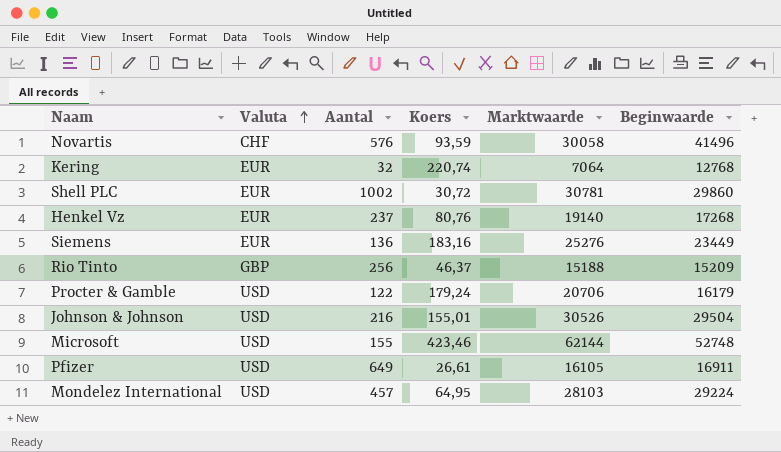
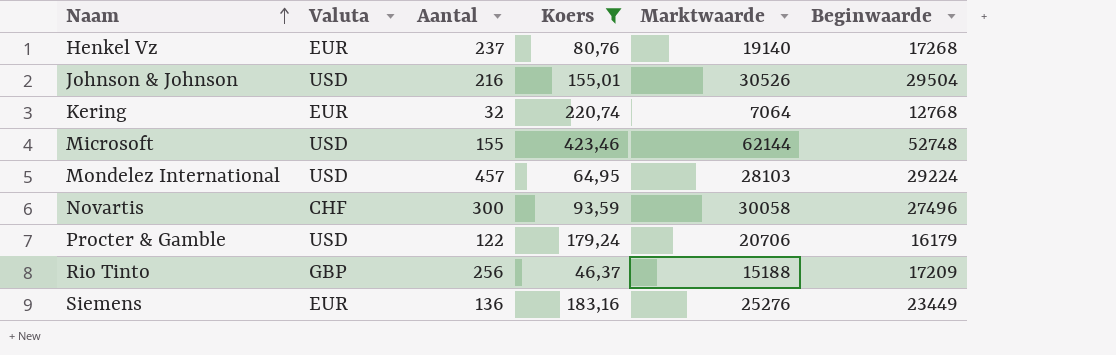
filter: none -> Koers >= 46,37
row order: Valuta ascending -> Naam ascending
Novartis | Aantal: 576 -> 300
Novartis | Beginwaarde: 41496 -> 27496
Rio Tinto | Beginwaarde: 15209 -> 17209

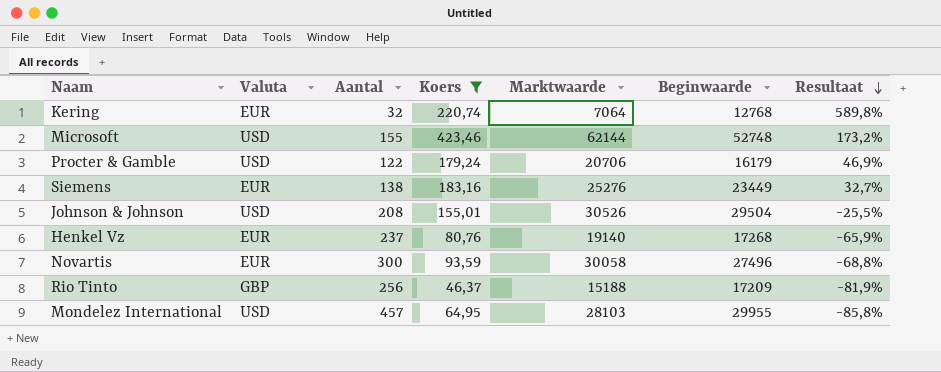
row order: Naam ascending -> Resultaat descending
column Resultaat | formula: none -> ([Koers] - [Aantal]) / [Aantal]
Siemens | Aantal: 136 -> 138
Johnson & Johnson | Aantal: 216 -> 208
Novartis | Valuta: CHF -> EUR
Mondelez International | Beginwaarde: 29224 -> 29955

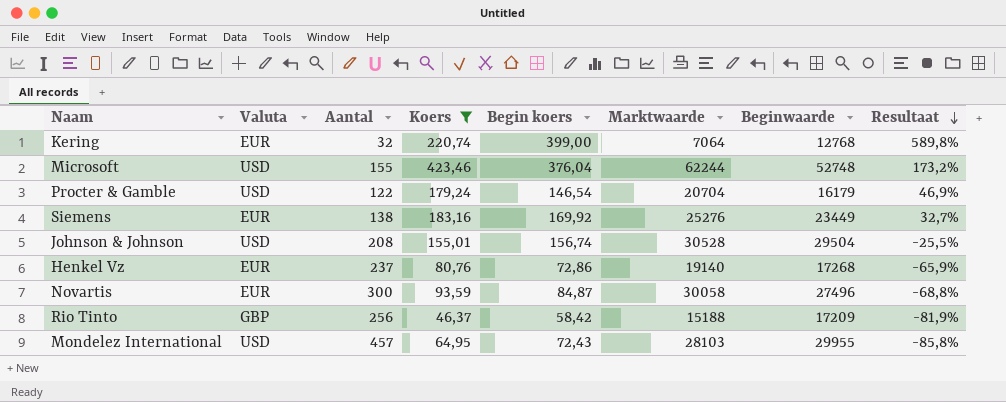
column Begin koers | position: none -> 5
Microsoft | Marktwaarde: 62144 -> 62244
Procter & Gamble | Marktwaarde: 20706 -> 20704
Johnson & Johnson | Marktwaarde: 30526 -> 30528

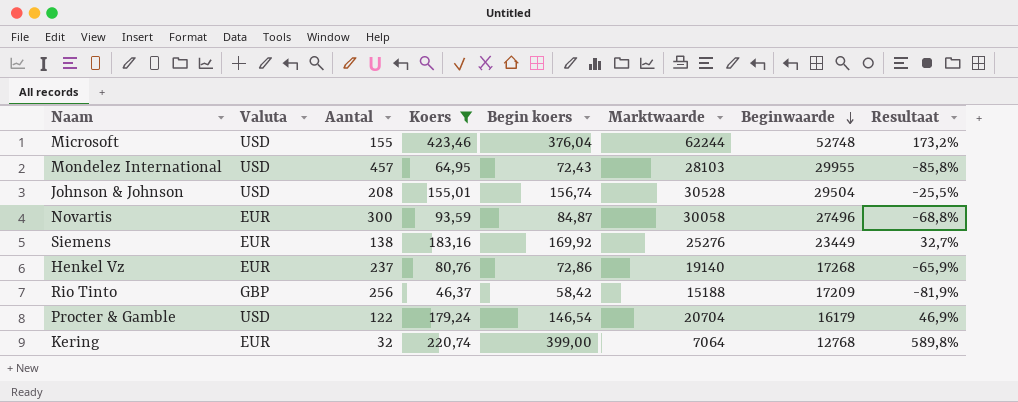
row order: Resultaat descending -> Beginwaarde descending

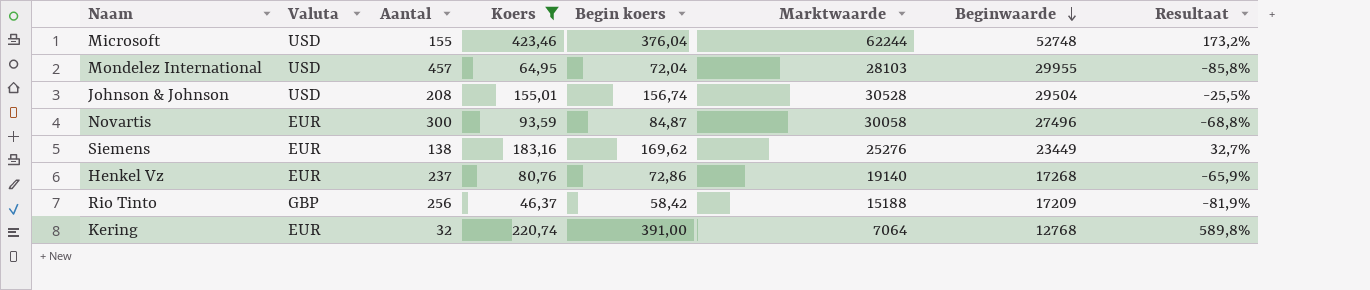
row Procter & Gamble: USD | 122 | 179,24 | 146,54 | 20704 | 16179 | 46,9% -> none
Mondelez International | Begin koers: 72,43 -> 72,04
Siemens | Begin koers: 169,92 -> 169,62
Kering | Begin koers: 399,00 -> 391,00

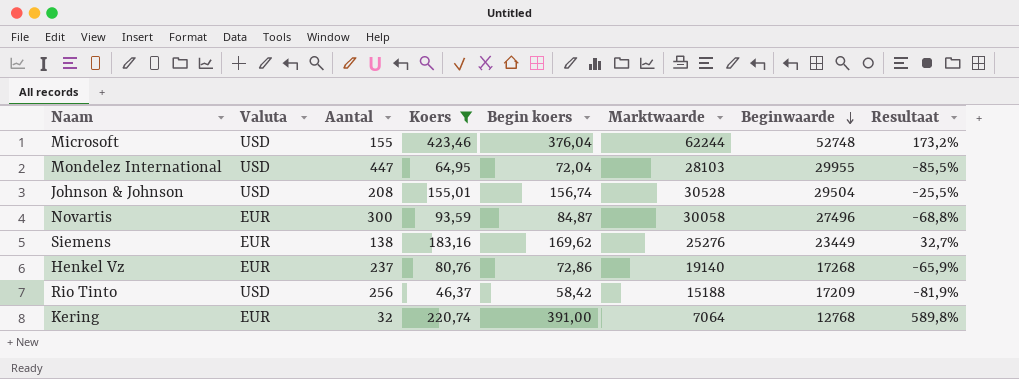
Mondelez International | Aantal: 457 -> 447
Mondelez International | Resultaat: -85,8% -> -85,5%
Rio Tinto | Valuta: GBP -> USD

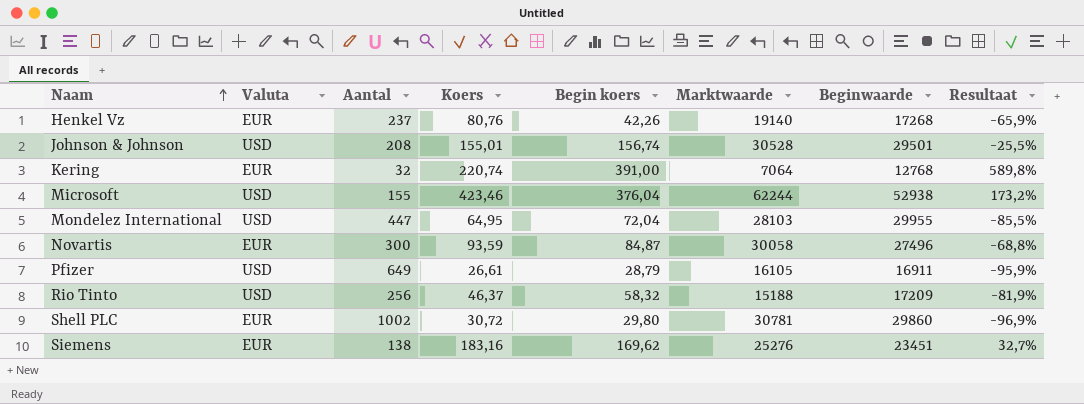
filter: Koers >= 46,37 -> none
row order: Beginwaarde descending -> Naam ascending
Henkel Vz | Begin koers: 72,86 -> 42,26
Johnson & Johnson | Beginwaarde: 29504 -> 29501
Microsoft | Beginwaarde: 52748 -> 52938
Rio Tinto | Begin koers: 58,42 -> 58,32
Siemens | Beginwaarde: 23449 -> 23451

